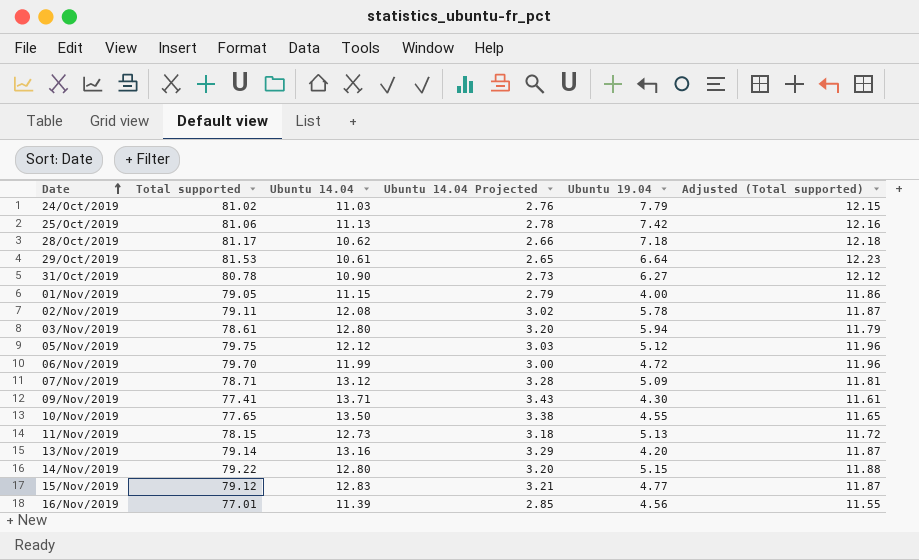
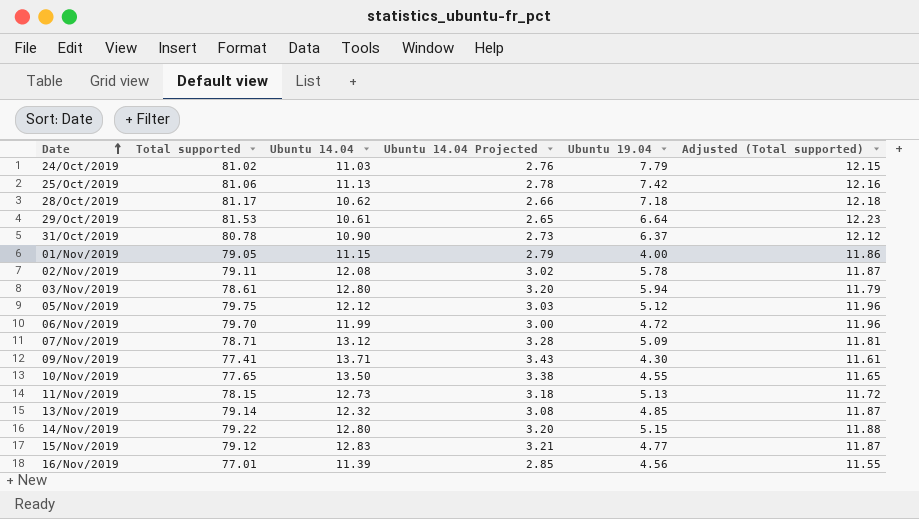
31/Oct/2019 | Ubuntu 19.04: 6.27 -> 6.37
13/Nov/2019 | Ubuntu 14.04: 13.16 -> 12.32
13/Nov/2019 | Ubuntu 14.04 Projected: 3.29 -> 3.08
13/Nov/2019 | Ubuntu 19.04: 4.20 -> 4.85

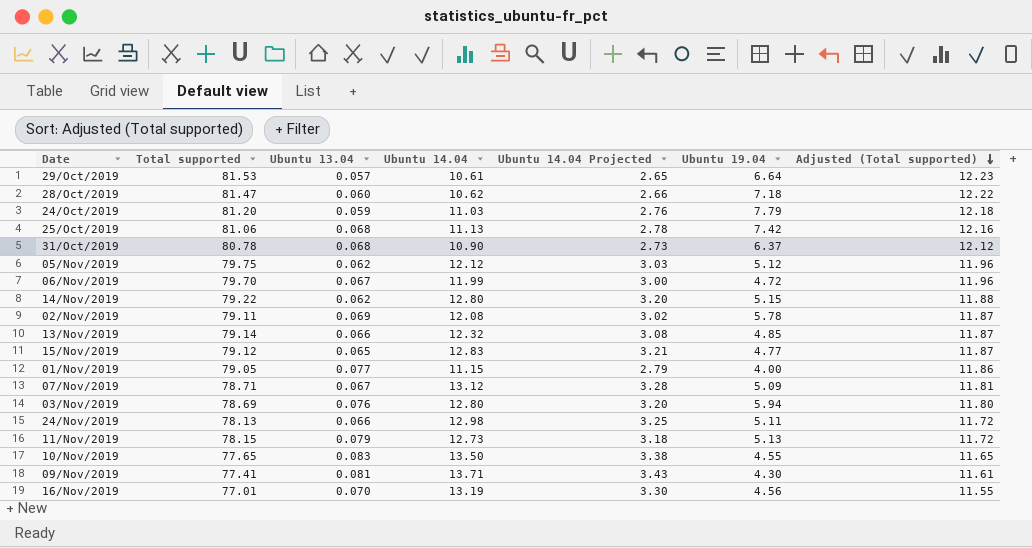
row order: Date ascending -> Adjusted (Total supported) descending
column Ubuntu 13.04 | position: none -> 3
28/Oct/2019 | Total supported: 81.17 -> 81.47
28/Oct/2019 | Adjusted (Total supported): 12.18 -> 12.22
24/Oct/2019 | Total supported: 81.02 -> 81.20
24/Oct/2019 | Adjusted (Total supported): 12.15 -> 12.18
03/Nov/2019 | Total supported: 78.61 -> 78.69
03/Nov/2019 | Adjusted (Total supported): 11.79 -> 11.80
row 24/Nov/2019: none -> 78.13 | 0.066 | 12.98 | 3.25 | 5.11 | 11.72
16/Nov/2019 | Ubuntu 14.04: 11.39 -> 13.19
16/Nov/2019 | Ubuntu 14.04 Projected: 2.85 -> 3.30

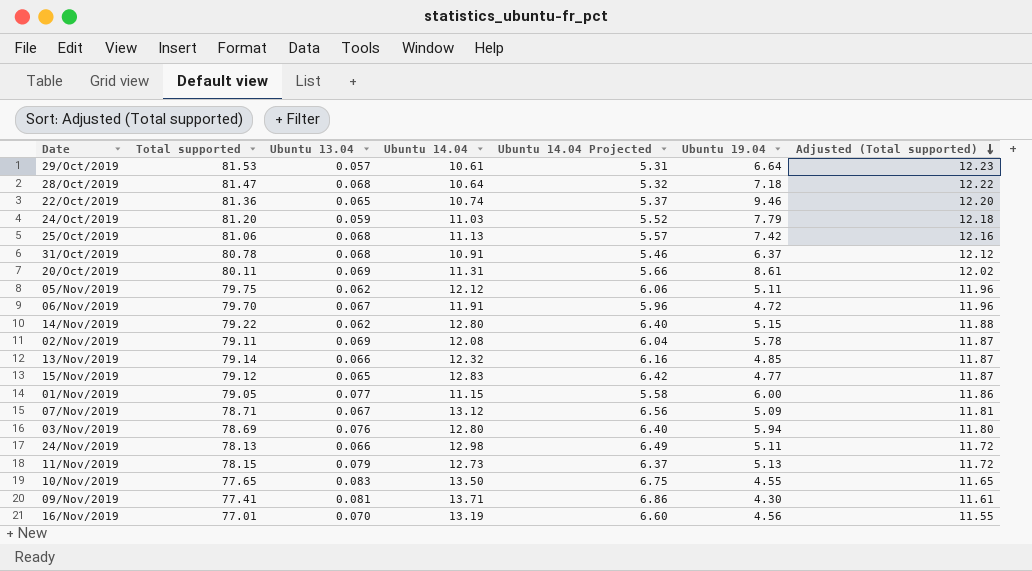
column Ubuntu 14.04 Projected | formula: [Ubuntu 14.04] * 0.25 -> [Ubuntu 14.04] * 0.5
28/Oct/2019 | Ubuntu 13.04: 0.060 -> 0.068
28/Oct/2019 | Ubuntu 14.04: 10.62 -> 10.64
row 22/Oct/2019: none -> 81.36 | 0.065 | 10.74 | 5.37 | 9.46 | 12.20
31/Oct/2019 | Ubuntu 14.04: 10.90 -> 10.91
row 20/Oct/2019: none -> 80.11 | 0.069 | 11.31 | 5.66 | 8.61 | 12.02
05/Nov/2019 | Ubuntu 19.04: 5.12 -> 5.11
06/Nov/2019 | Ubuntu 14.04: 11.99 -> 11.91
01/Nov/2019 | Ubuntu 19.04: 4.00 -> 6.00

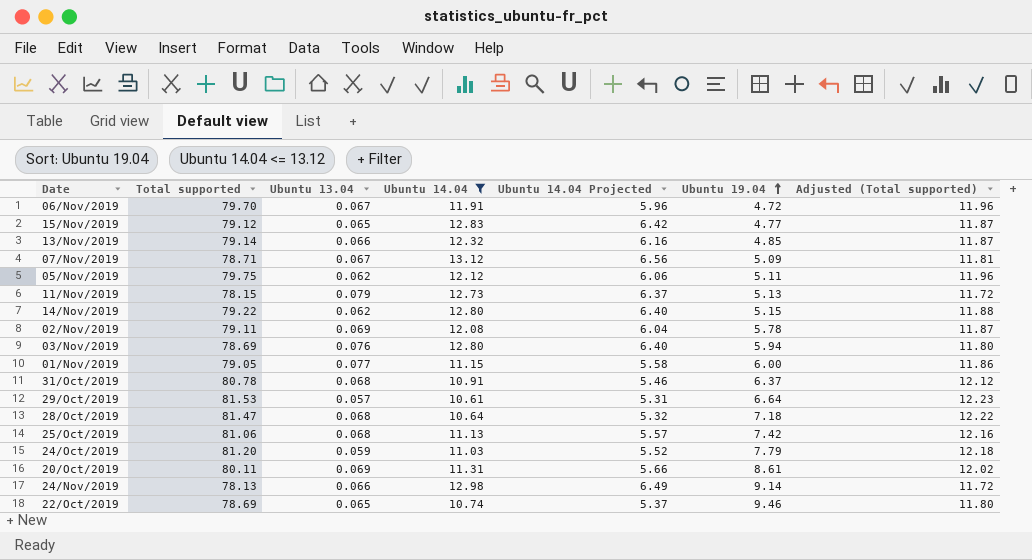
filter: none -> Ubuntu 14.04 <= 13.12
row order: Adjusted (Total supported) descending -> Ubuntu 19.04 ascending
24/Nov/2019 | Ubuntu 19.04: 5.11 -> 9.14
22/Oct/2019 | Total supported: 81.36 -> 78.69
22/Oct/2019 | Adjusted (Total supported): 12.20 -> 11.80

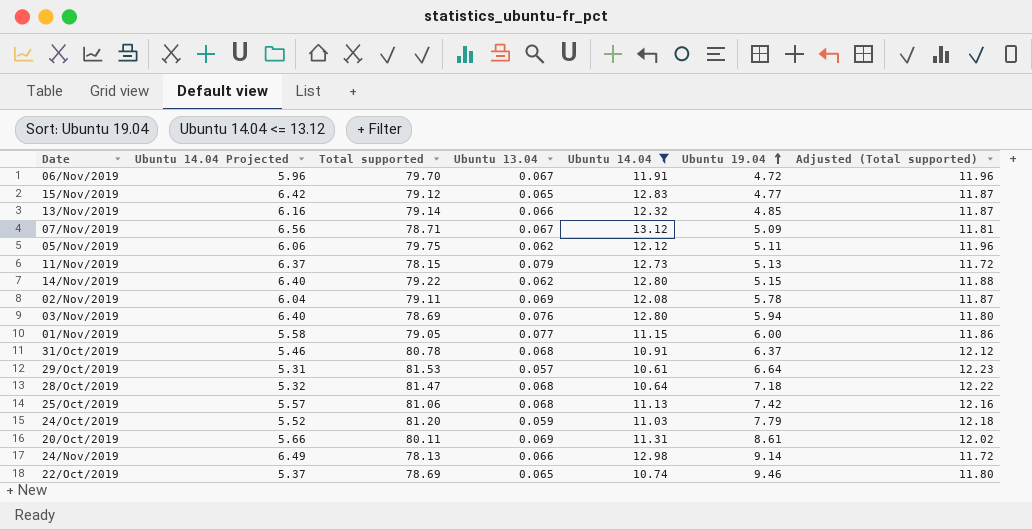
column Ubuntu 14.04 Projected | position: 5 -> 2

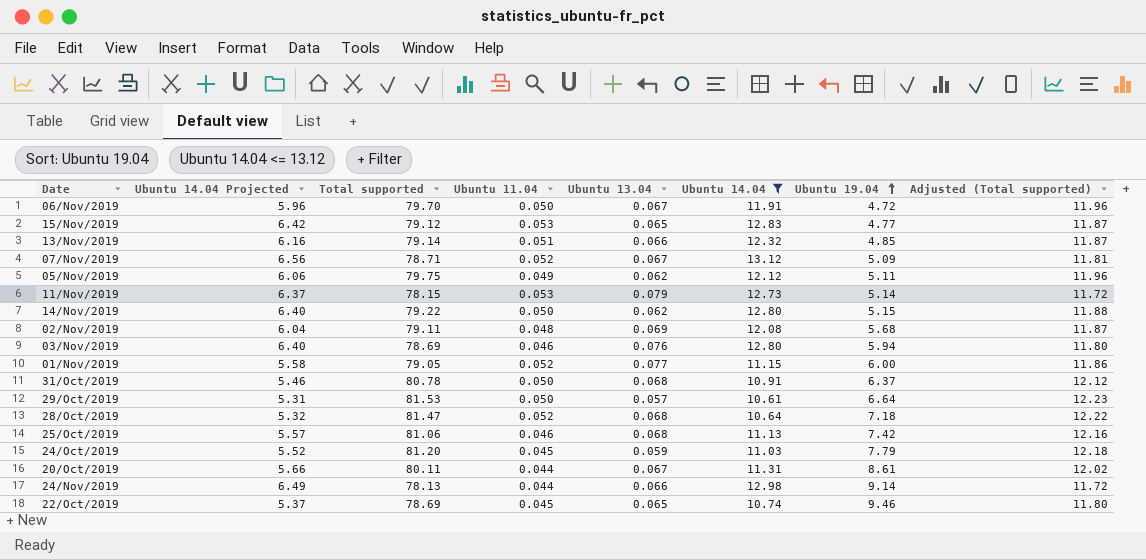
column Ubuntu 11.04 | position: none -> 4
11/Nov/2019 | Ubuntu 19.04: 5.13 -> 5.14
02/Nov/2019 | Ubuntu 19.04: 5.78 -> 5.68
20/Oct/2019 | Ubuntu 13.04: 0.069 -> 0.067

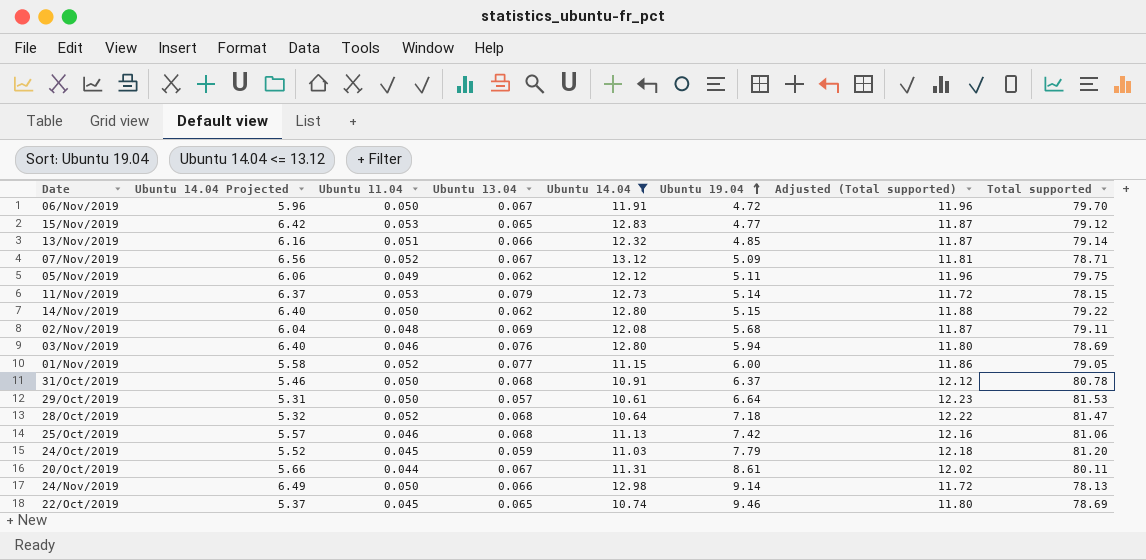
column Total supported | position: 3 -> 8
24/Nov/2019 | Ubuntu 11.04: 0.044 -> 0.050

